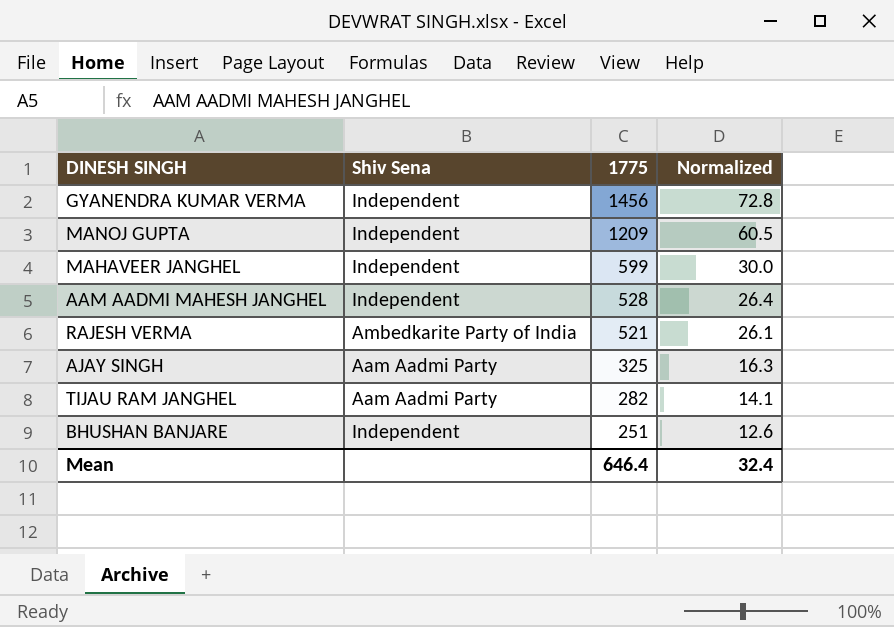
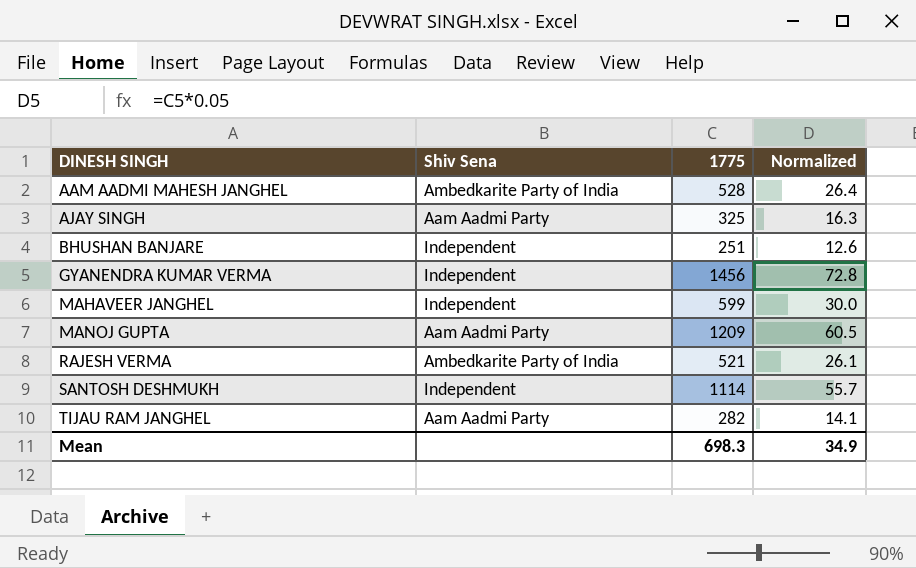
row order: 1775 descending -> DINESH SINGH ascending
AAM AADMI MAHESH JANGHEL | Shiv Sena: Independent -> Ambedkarite Party of India
MANOJ GUPTA | Shiv Sena: Independent -> Aam Aadmi Party
row SANTOSH DESHMUKH: none -> Independent | 1114 | 55.7
Mean | 1775: 646.4 -> 698.3
Mean | Normalized: 32.4 -> 34.9

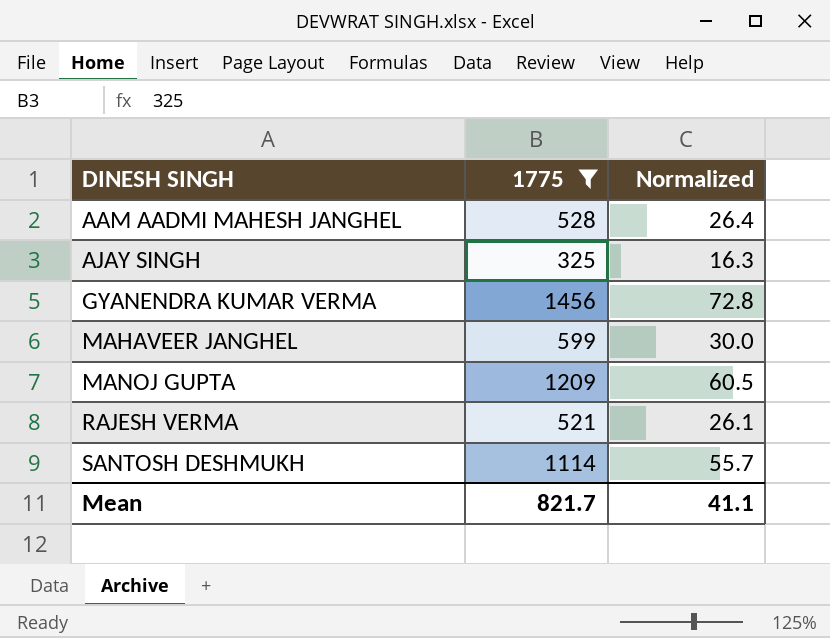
filter: none -> 1775 >= 325
column Shiv Sena | position: 2 -> none
Mean | 1775: 698.3 -> 821.7
Mean | Normalized: 34.9 -> 41.1

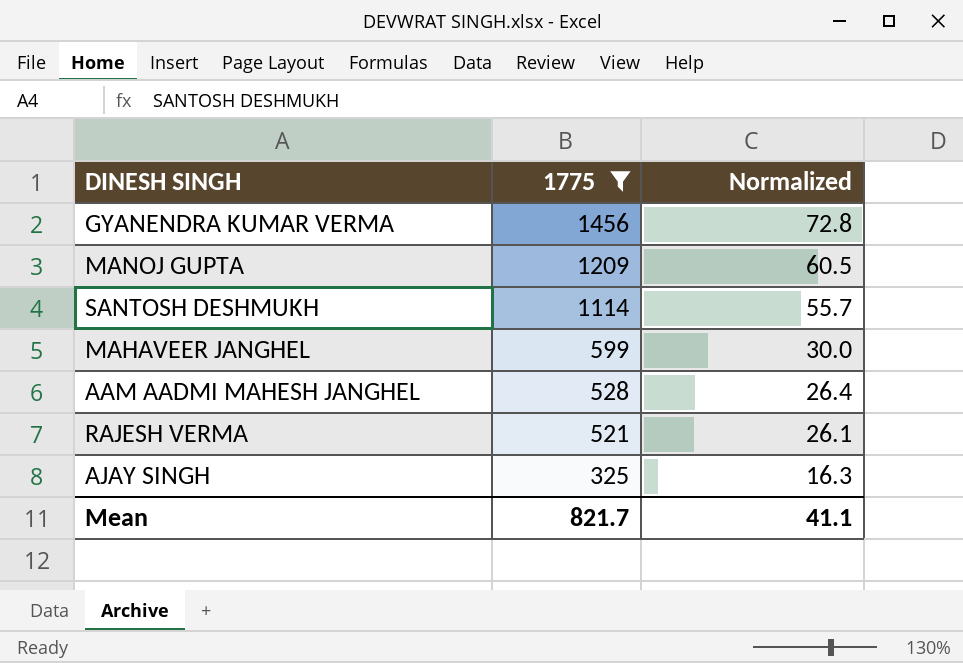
row order: DINESH SINGH ascending -> 1775 descending

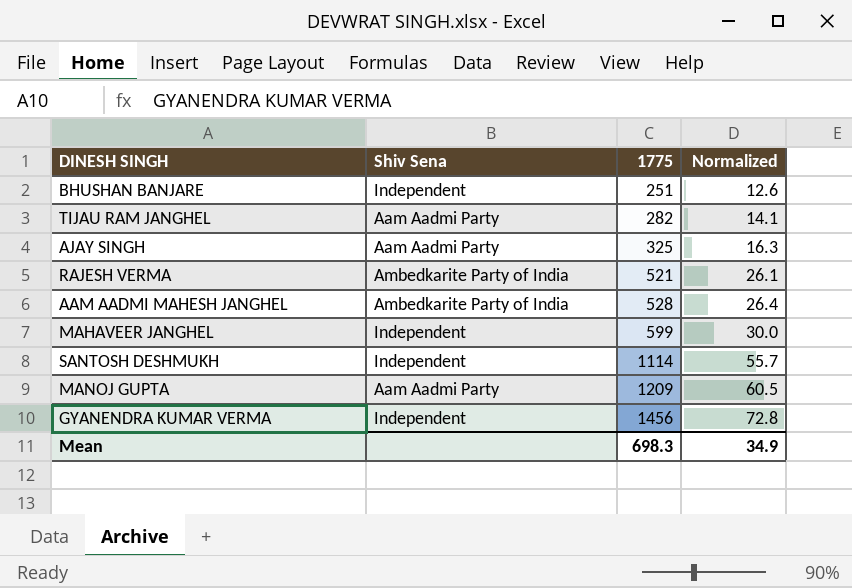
filter: 1775 >= 325 -> none
row order: 1775 descending -> 1775 ascending
column Shiv Sena | position: none -> 2
Mean | 1775: 821.7 -> 698.3
Mean | Normalized: 41.1 -> 34.9

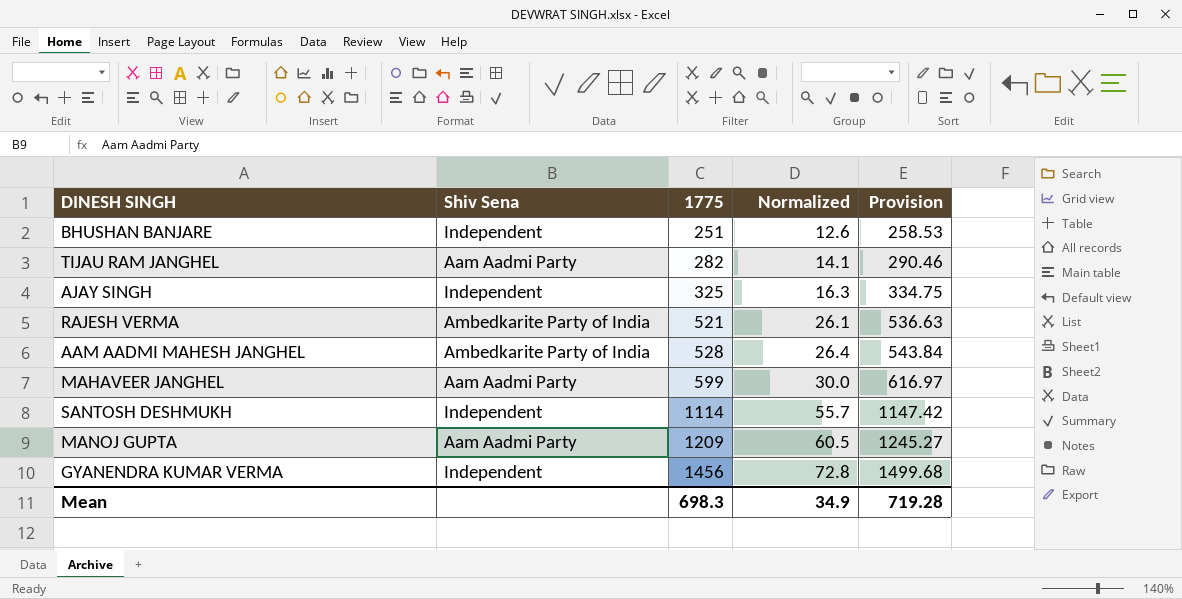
column Provision | formula: none -> [1775] * 1.03
AJAY SINGH | Shiv Sena: Aam Aadmi Party -> Independent
MAHAVEER JANGHEL | Shiv Sena: Independent -> Aam Aadmi Party

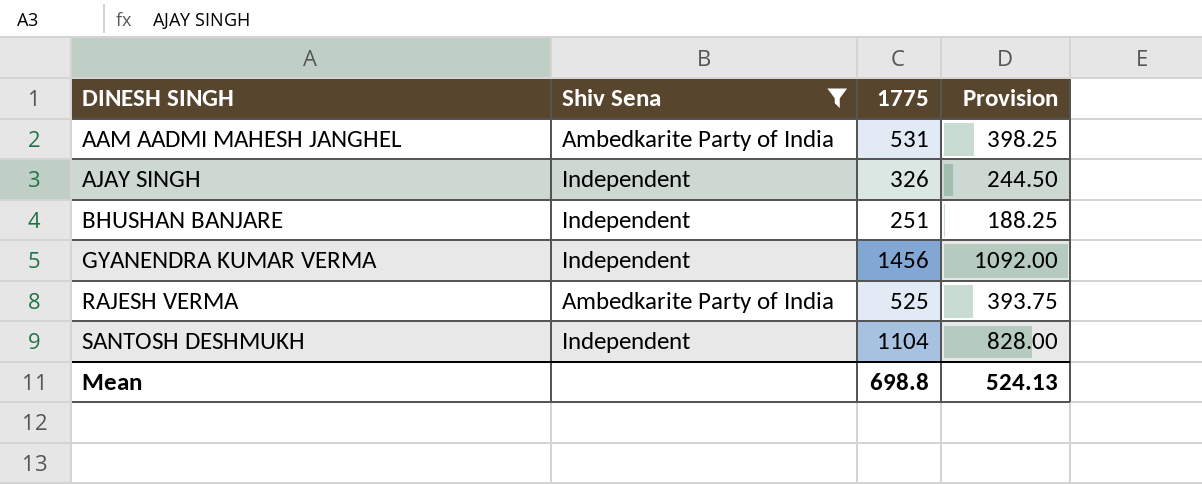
filter: none -> Shiv Sena != Aam Aadmi Party
row order: 1775 ascending -> DINESH SINGH ascending
column Normalized | formula: [1775] * 0.05 -> none
column Provision | formula: [1775] * 1.03 -> [1775] * 0.75
AAM AADMI MAHESH JANGHEL | 1775: 528 -> 531
AJAY SINGH | 1775: 325 -> 326
RAJESH VERMA | 1775: 521 -> 525
SANTOSH DESHMUKH | 1775: 1114 -> 1104
Mean | 1775: 698.3 -> 698.8
Mean | Provision: 719.28 -> 524.13

